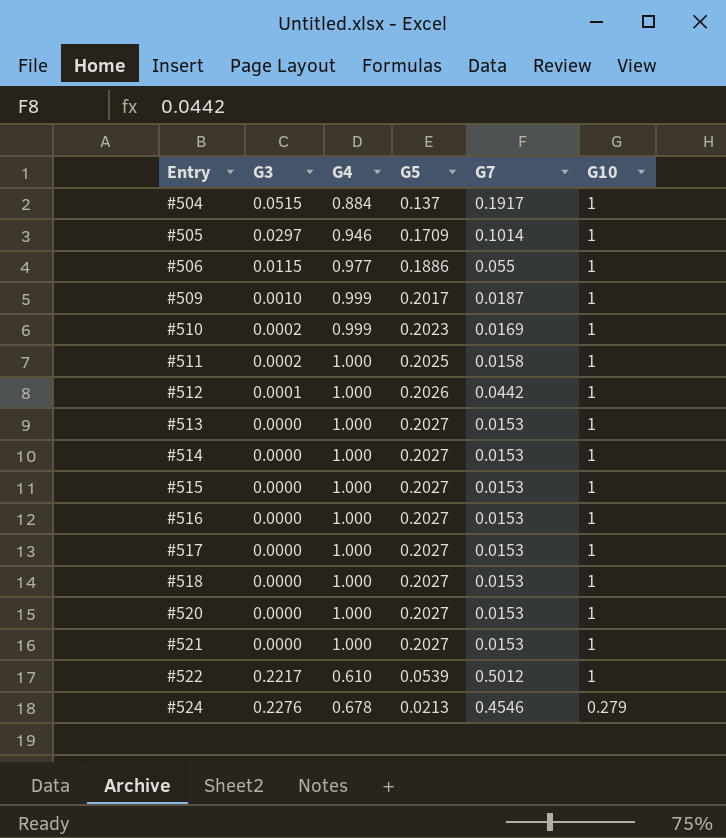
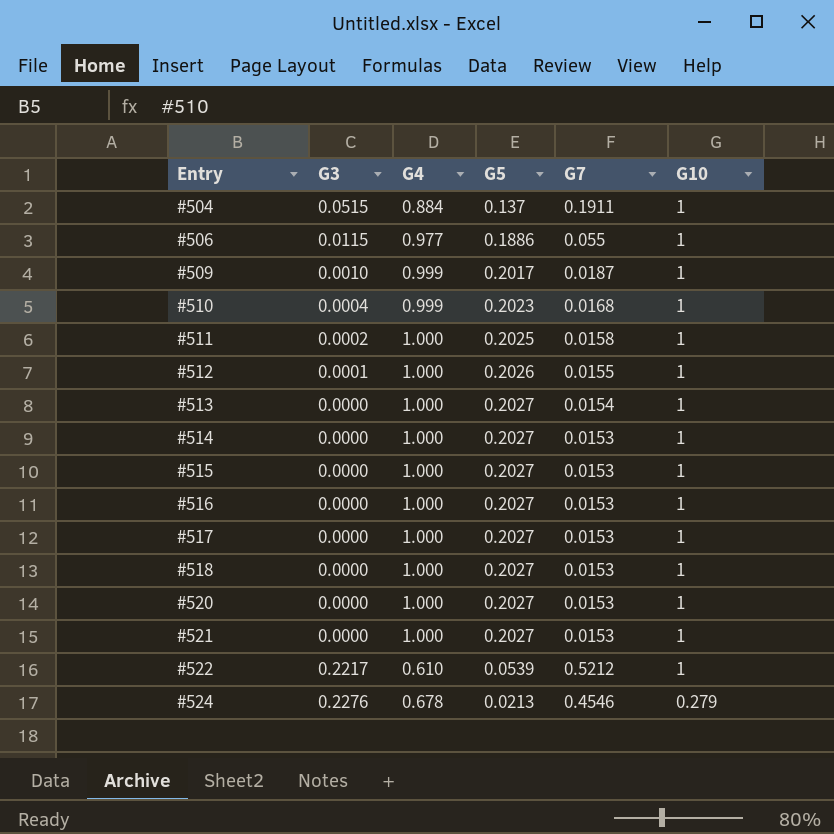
row #505: 0.0297 | 0.946 | 0.1709 | 0.1014 | 1 -> none
#504 | G7: 0.1917 -> 0.1911
#510 | G3: 0.0002 -> 0.0004
#510 | G7: 0.0169 -> 0.0168
#512 | G7: 0.0442 -> 0.0155
#513 | G7: 0.0153 -> 0.0154
#522 | G7: 0.5012 -> 0.5212

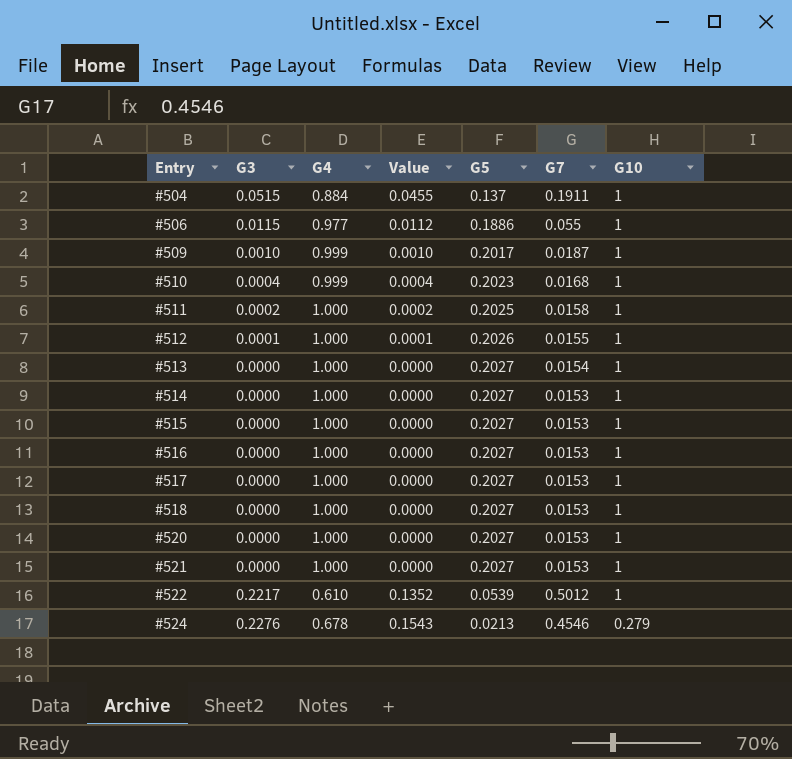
column Value | formula: none -> [G3] * [G4]
#522 | G7: 0.5212 -> 0.5012

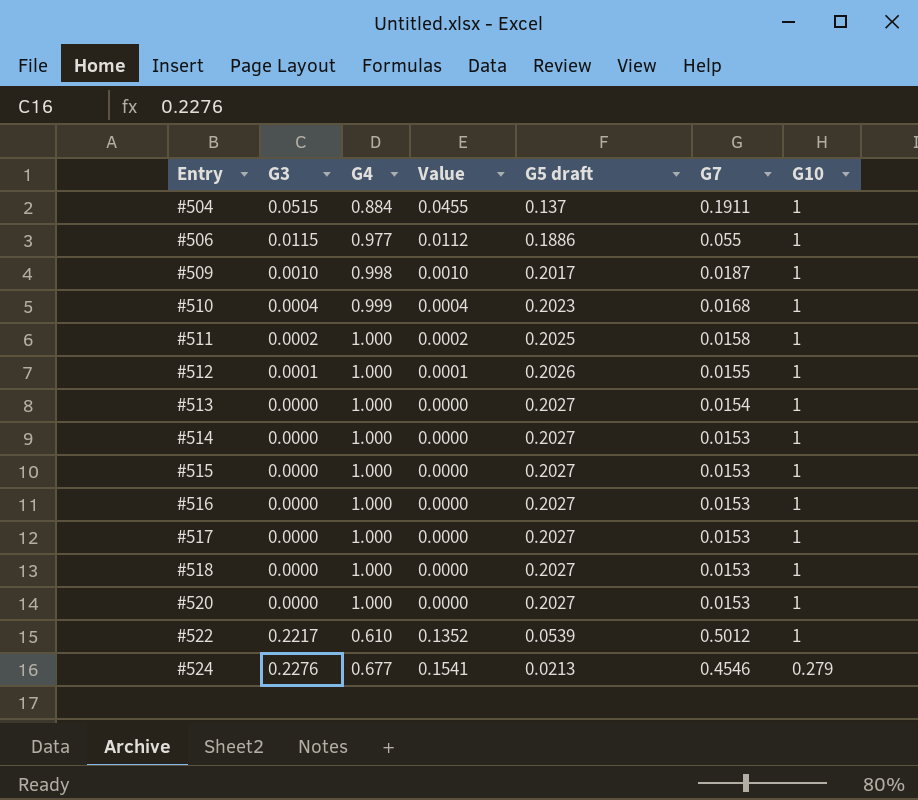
column name: G5 -> G5 draft
row #521: 0.0000 | 1.000 | 0.0000 | 0.2027 | 0.0153 | 1 -> none
#509 | G4: 0.999 -> 0.998
#524 | G4: 0.678 -> 0.677
#524 | Value: 0.1543 -> 0.1541

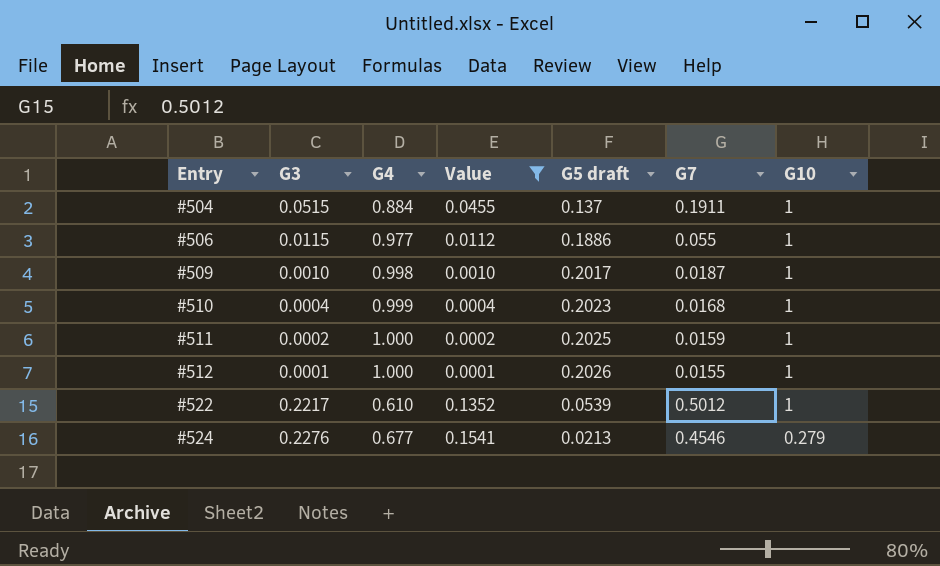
filter: none -> Value != 0.0000
#511 | G7: 0.0158 -> 0.0159

